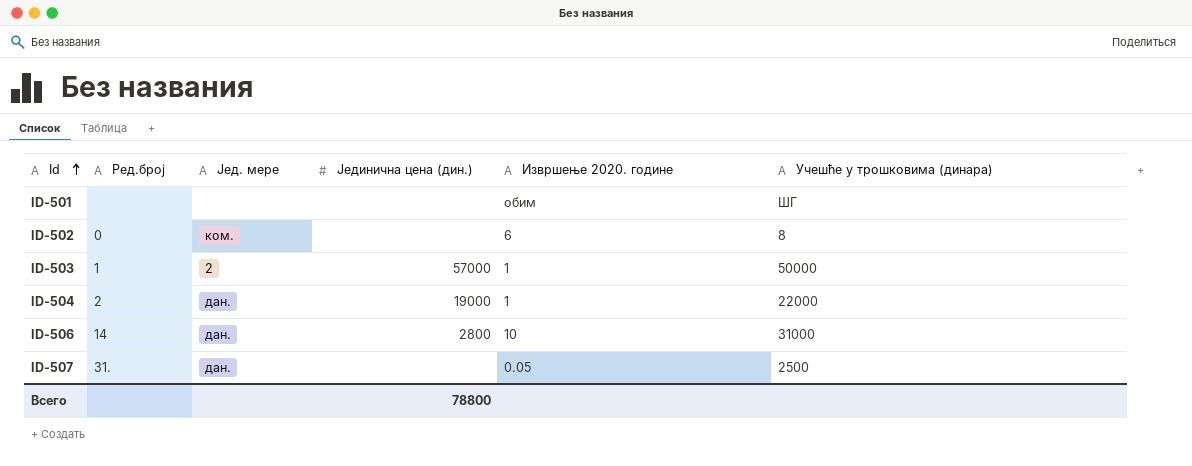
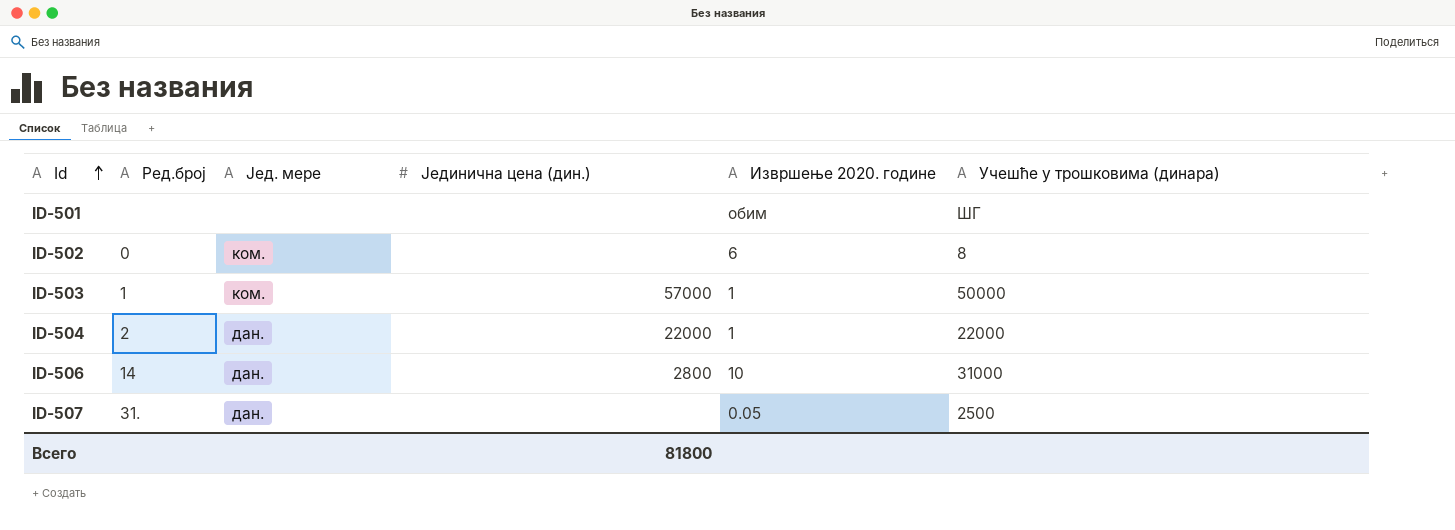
ID-503 | Јед. мере: 2 -> ком.
ID-504 | Јединична цена (дин.): 19000 -> 22000
Всего | Јединична цена (дин.): 78800 -> 81800

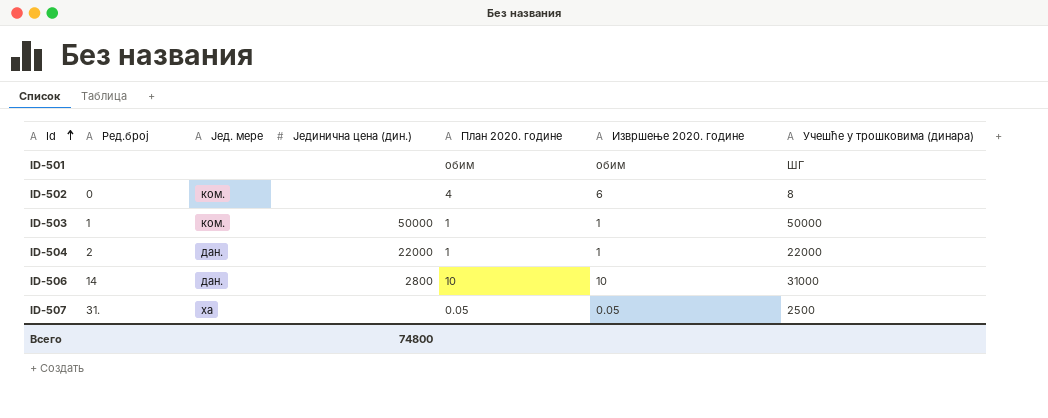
column План 2020. године | position: none -> 5
ID-503 | Јединична цена (дин.): 57000 -> 50000
ID-507 | Јед. мере: дaн. -> ха
Всего | Јединична цена (дин.): 81800 -> 74800

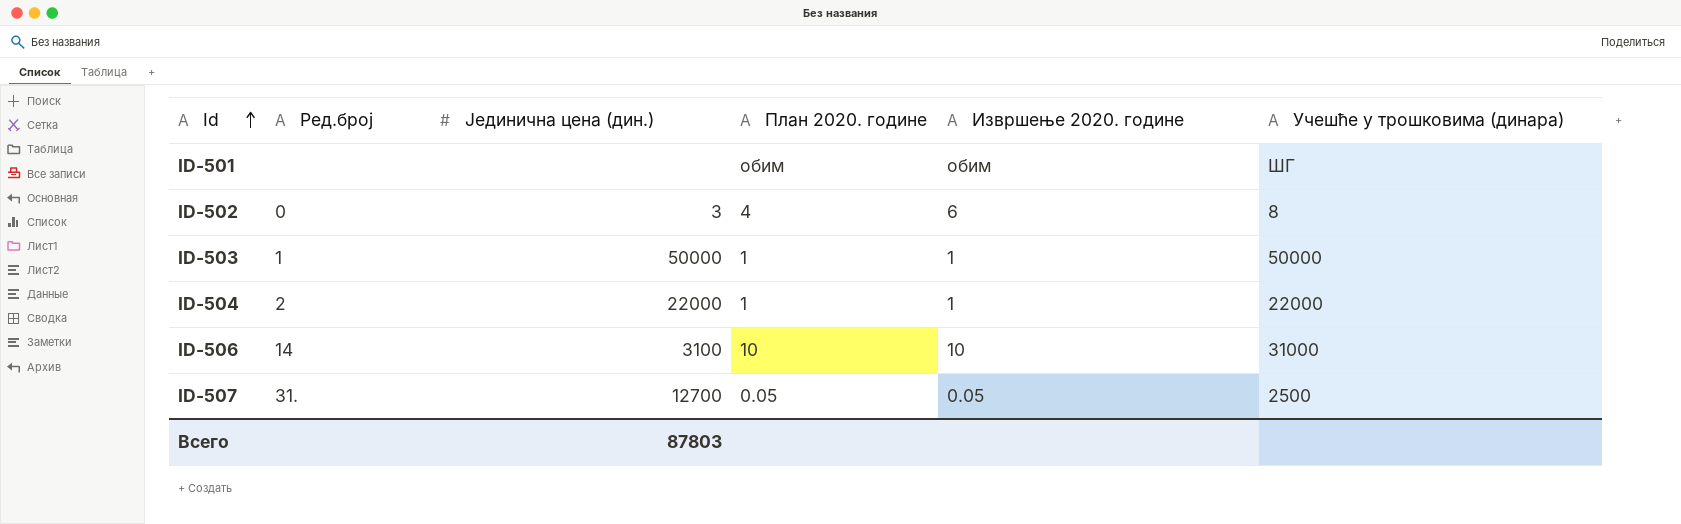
column Јед. мере | position: 3 -> none
ID-502 | Јединична цена (дин.): none -> 3
ID-506 | Јединична цена (дин.): 2800 -> 3100
ID-507 | Јединична цена (дин.): none -> 12700
Всего | Јединична цена (дин.): 74800 -> 87803

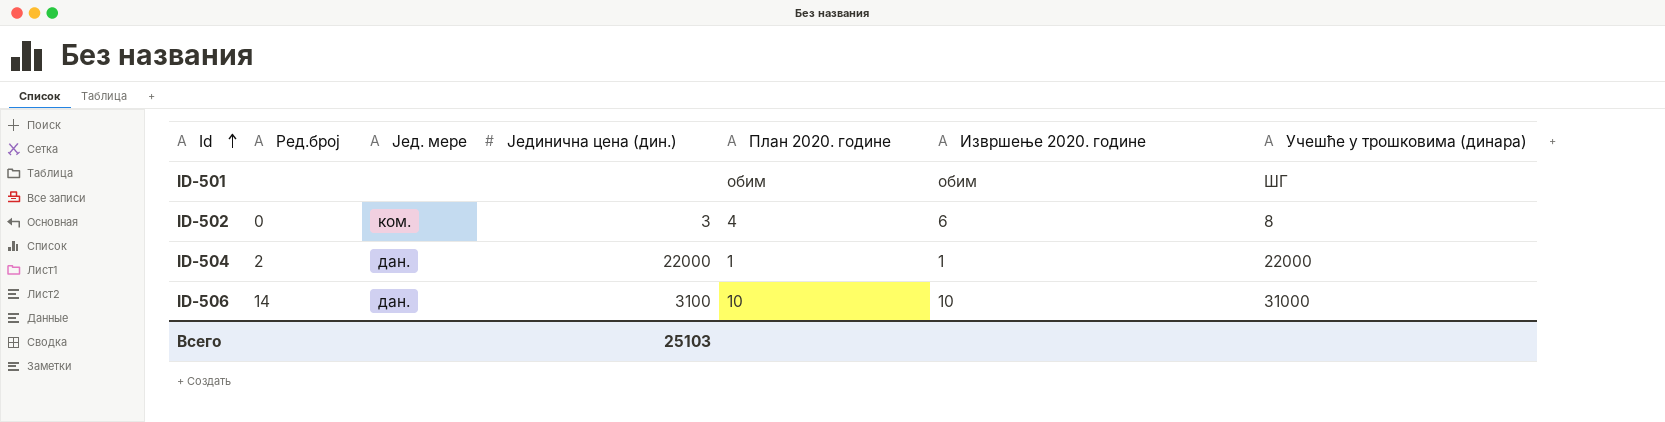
column Јед. мере | position: none -> 3
row ID-503: 1 | 50000 | 1 | 1 | 50000 -> none
row ID-507: 31. | 12700 | 0.05 | 0.05 | 2500 -> none
Всего | Јединична цена (дин.): 87803 -> 25103

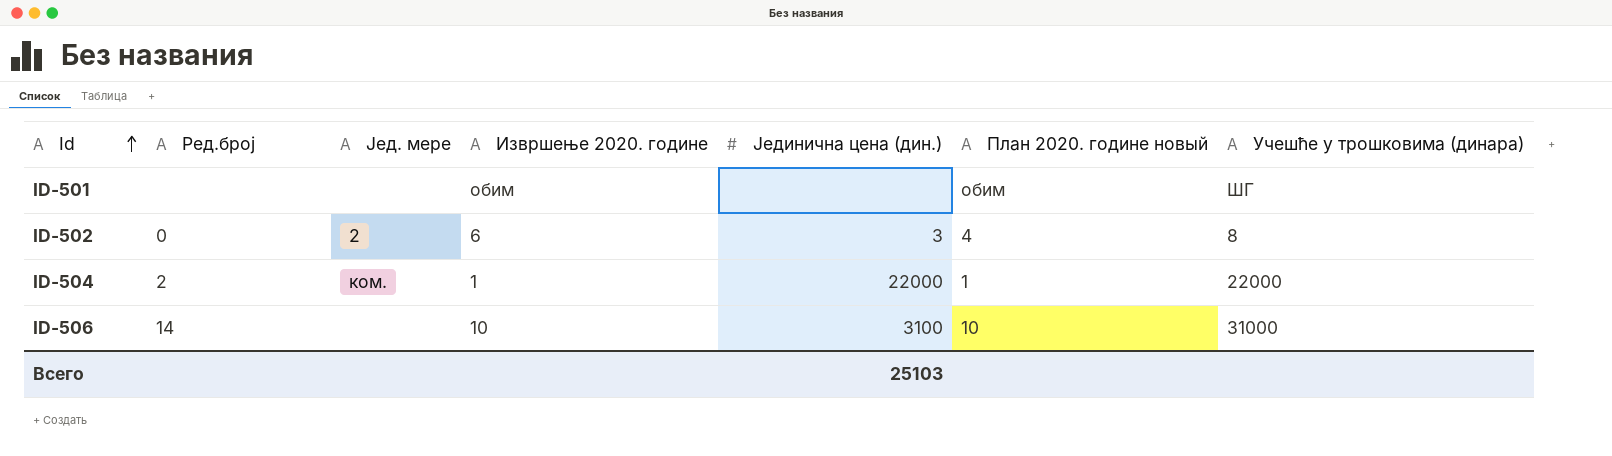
column Извршење 2020. године | position: 6 -> 4
column name: План 2020. године -> План 2020. године новый
ID-502 | Јед. мере: ком. -> 2
ID-504 | Јед. мере: дaн. -> ком.
ID-506 | Јед. мере: дaн. -> none

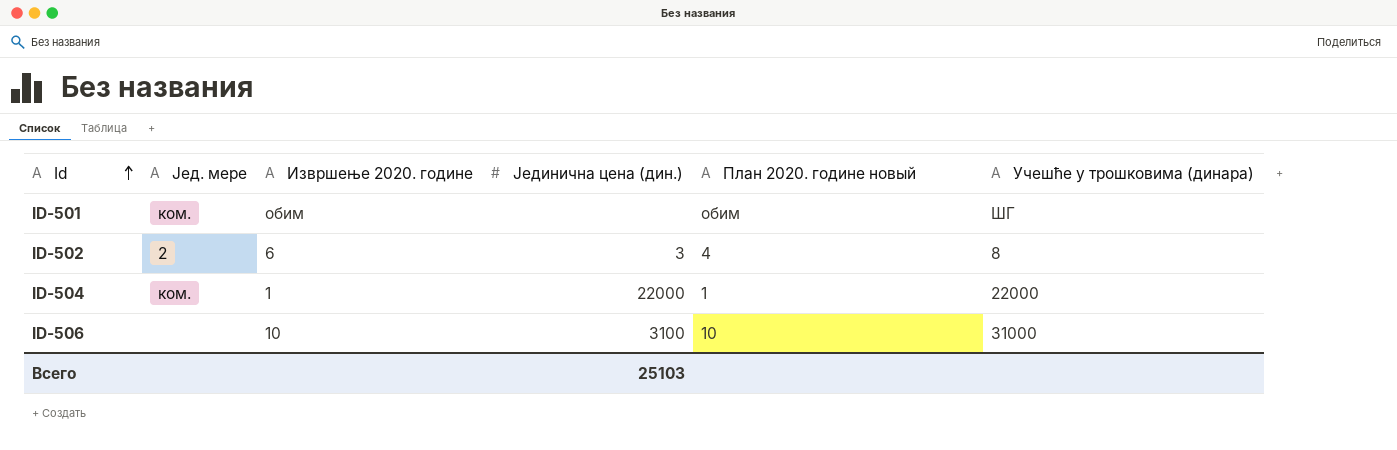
column Ред.број | position: 2 -> none
ID-501 | Јед. мере: none -> ком.

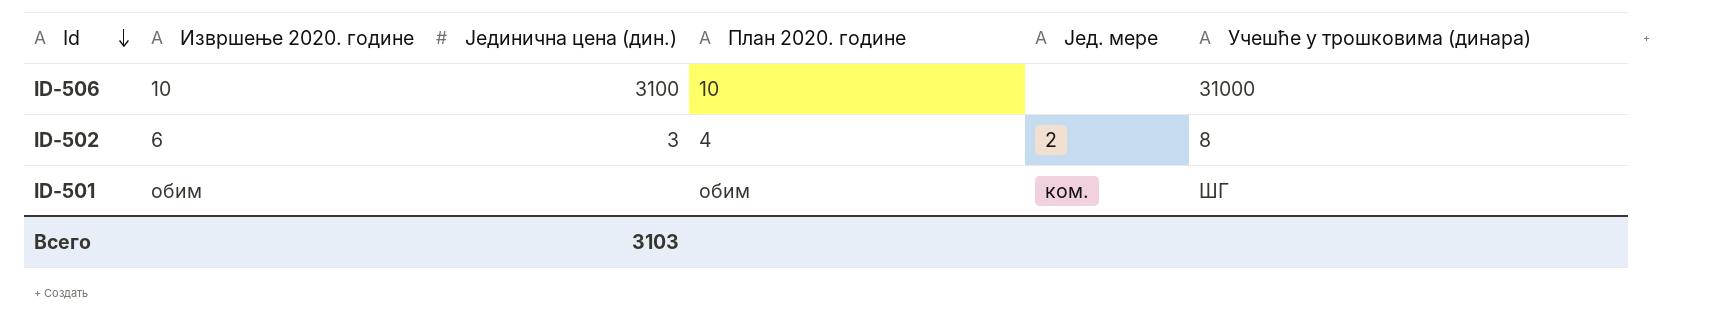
row order: Id ascending -> Id descending
column name: План 2020. године новый -> План 2020. године
column Јед. мере | position: 2 -> 5
row ID-504: ком. | 1 | 22000 | 1 | 22000 -> none
Всего | Јединична цена (дин.): 25103 -> 3103

